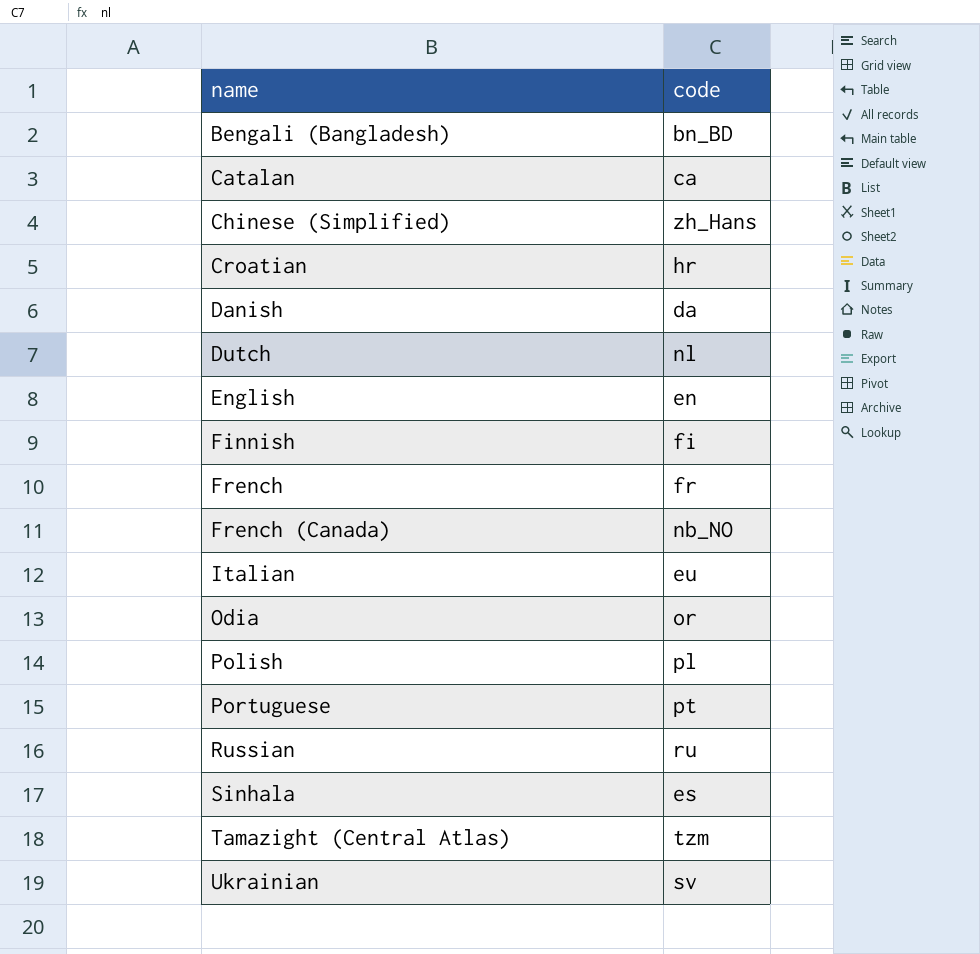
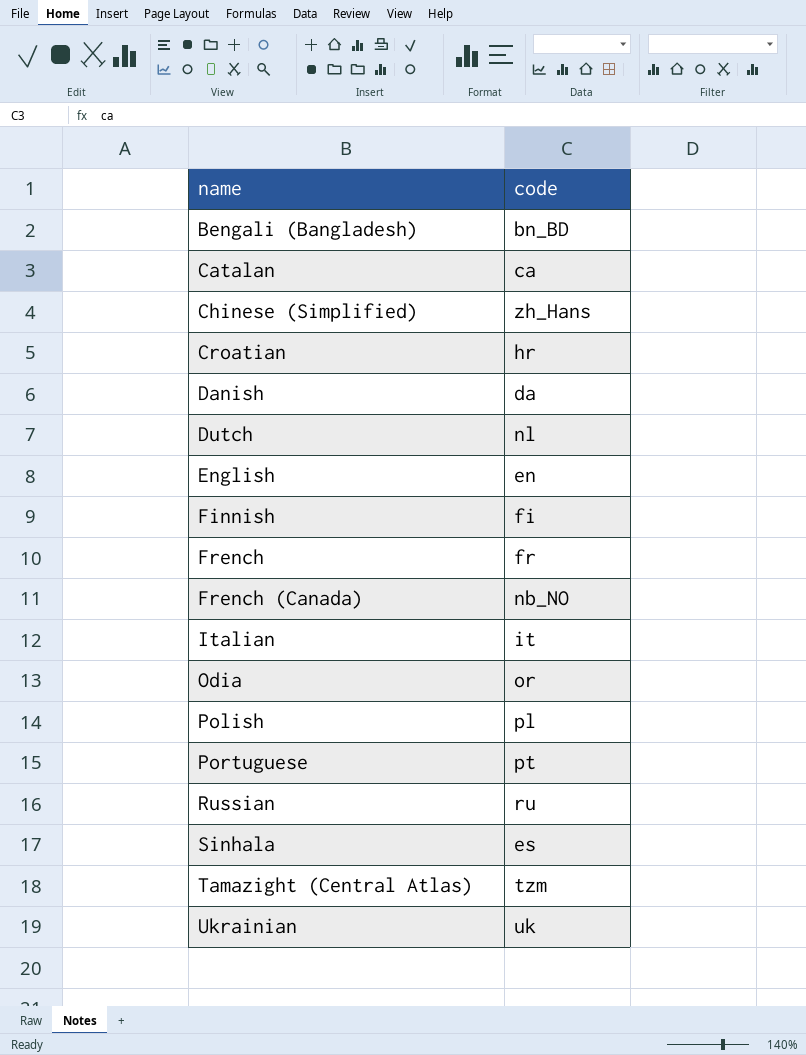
Italian | code: eu -> it
Ukrainian | code: sv -> uk

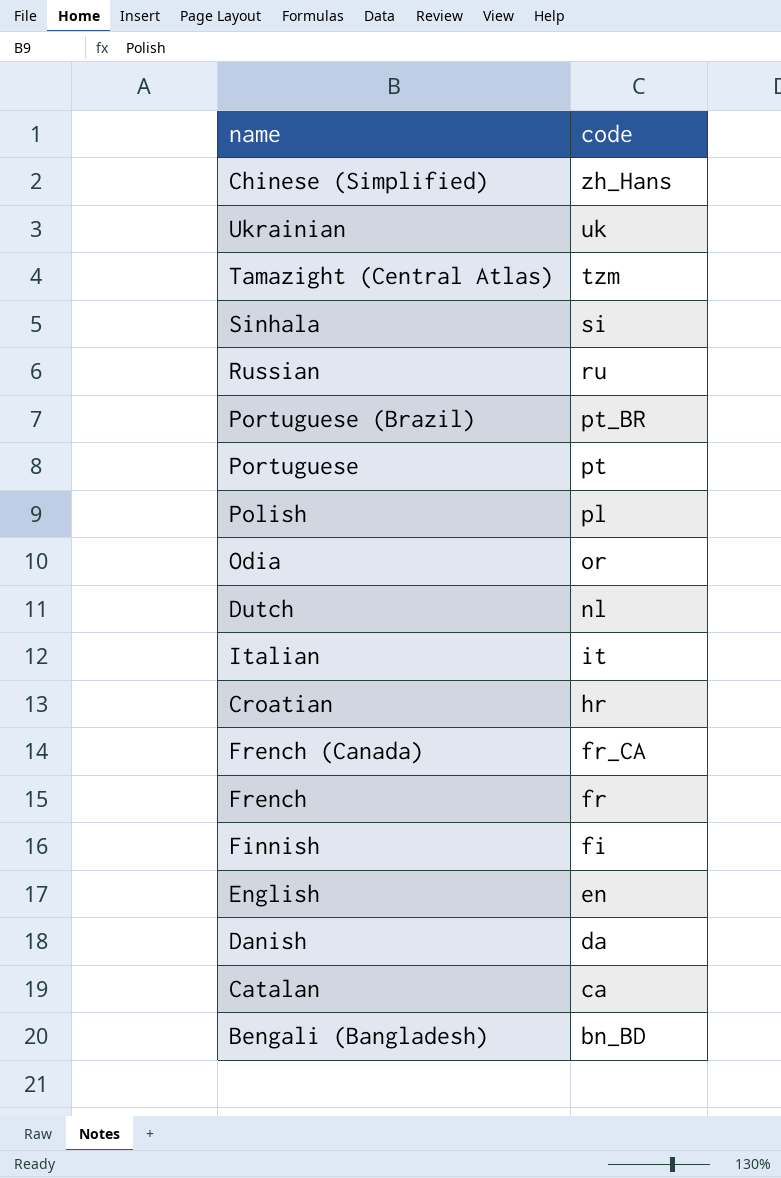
row order: name ascending -> code descending
Sinhala | code: es -> si
row Portuguese (Brazil): none -> pt_BR
French (Canada) | code: nb_NO -> fr_CA

